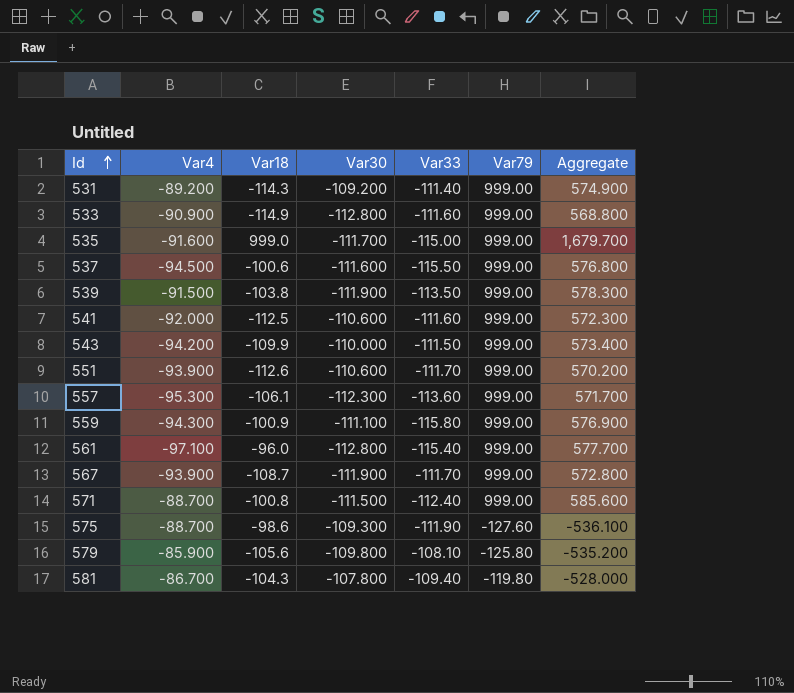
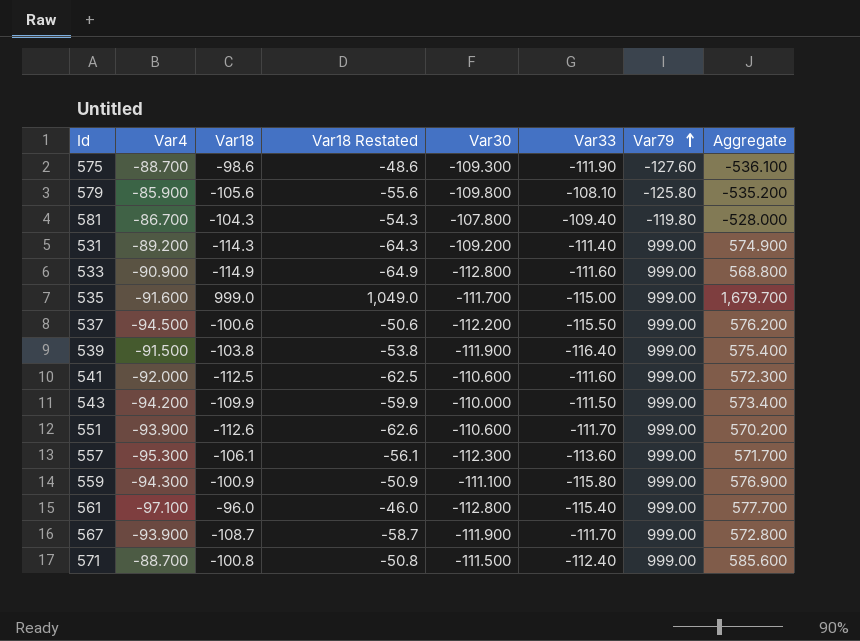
row order: Id ascending -> Var79 ascending
column Var18 Restated | formula: none -> [Var18] + 50
537 | Var30: -111.600 -> -112.200
537 | Aggregate: 576.800 -> 576.200
539 | Var33: -113.50 -> -116.40
539 | Aggregate: 578.300 -> 575.400

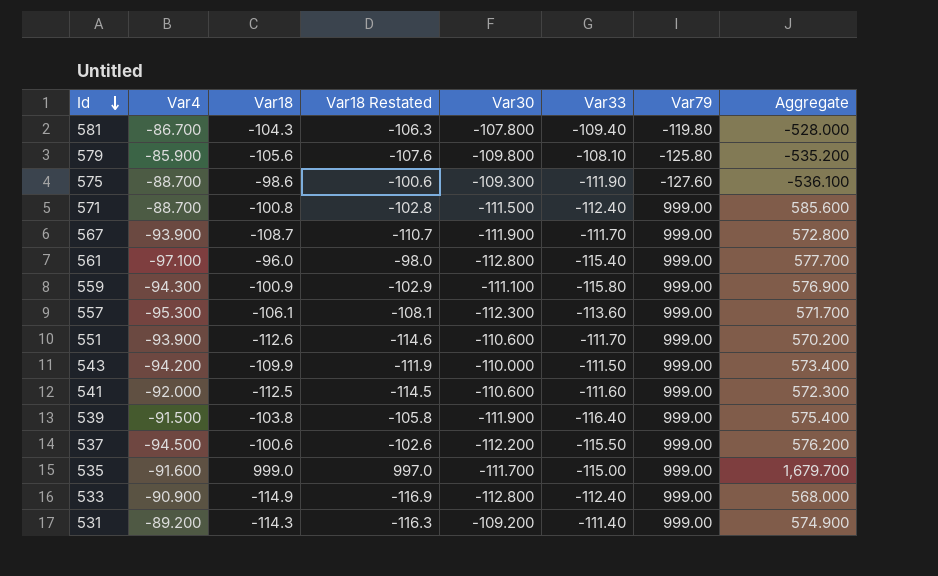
row order: Var79 ascending -> Id descending
column Var18 Restated | formula: [Var18] + 50 -> [Var18] - 2
533 | Var33: -111.60 -> -112.40
533 | Aggregate: 568.800 -> 568.000

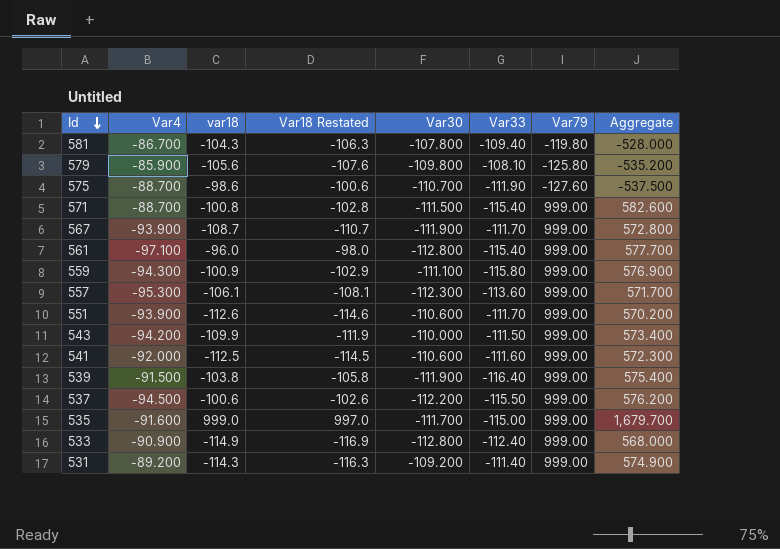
column name: Var18 -> var18
575 | Var30: -109.300 -> -110.700
575 | Aggregate: -536.100 -> -537.500
571 | Var33: -112.40 -> -115.40
571 | Aggregate: 585.600 -> 582.600

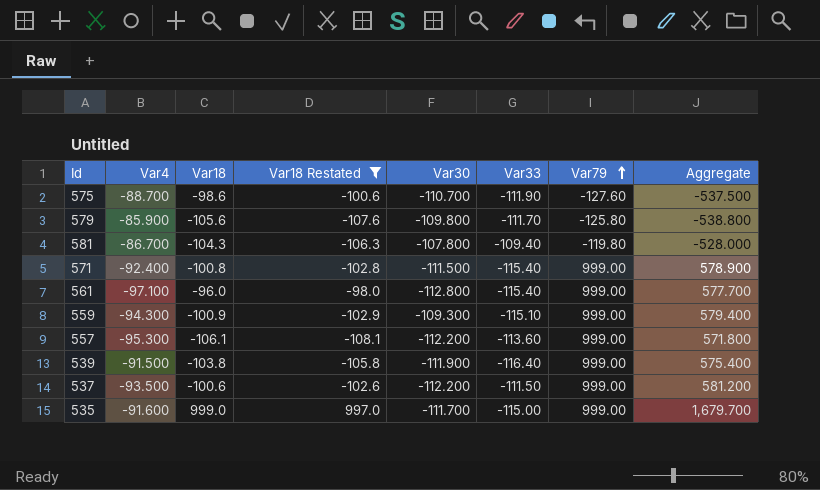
filter: none -> Var18 Restated >= -108.1
row order: Id descending -> Var79 ascending
column name: var18 -> Var18
579 | Var33: -108.10 -> -111.70
579 | Aggregate: -535.200 -> -538.800
571 | Var4: -88.700 -> -92.400
571 | Aggregate: 582.600 -> 578.900
559 | Var30: -111.100 -> -109.300
559 | Var33: -115.80 -> -115.10
559 | Aggregate: 576.900 -> 579.400
557 | Var30: -112.300 -> -112.200
557 | Aggregate: 571.700 -> 571.800
537 | Var4: -94.500 -> -93.500
537 | Var33: -115.50 -> -111.50
537 | Aggregate: 576.200 -> 581.200

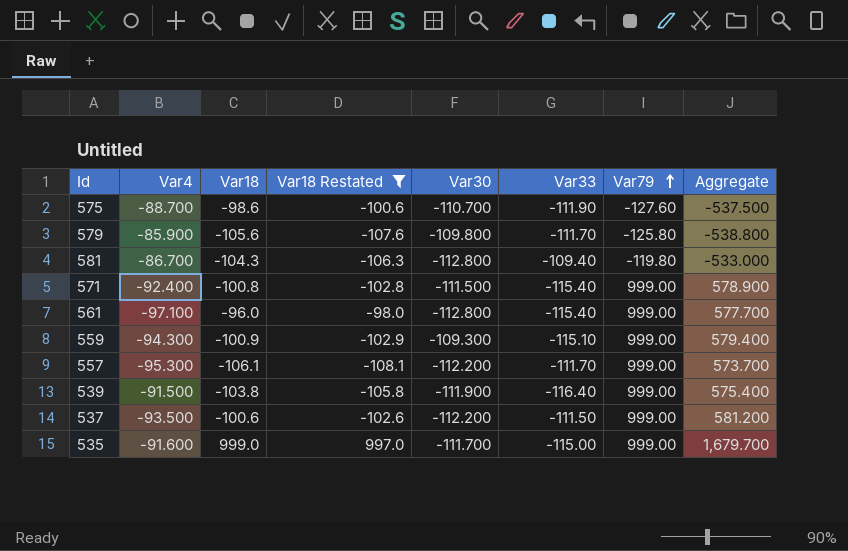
581 | Var30: -107.800 -> -112.800
581 | Aggregate: -528.000 -> -533.000
557 | Var33: -113.60 -> -111.70
557 | Aggregate: 571.800 -> 573.700

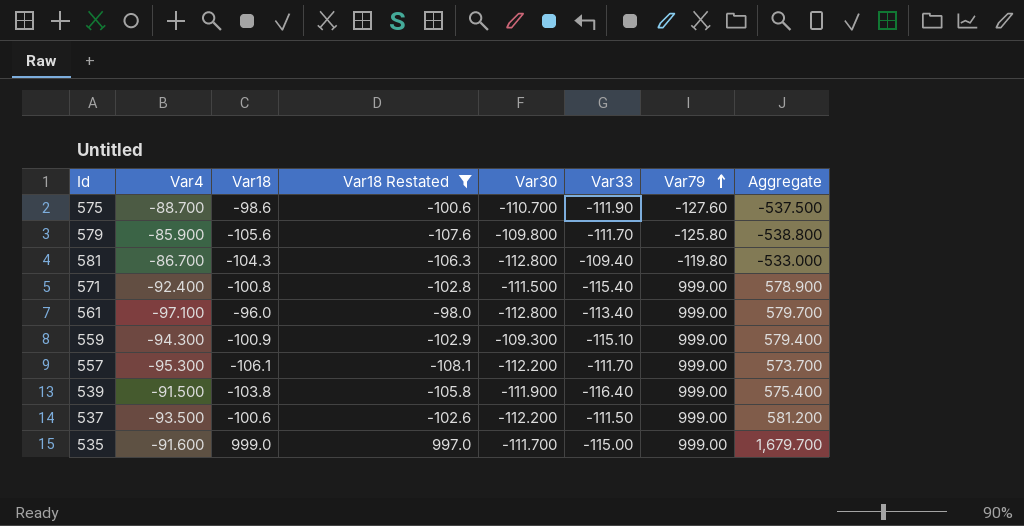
561 | Var33: -115.40 -> -113.40
561 | Aggregate: 577.700 -> 579.700

